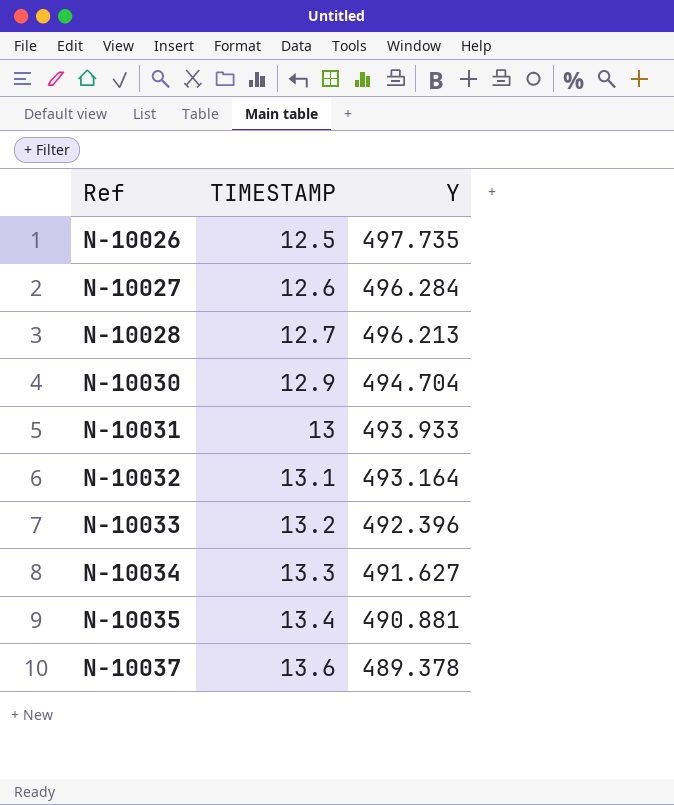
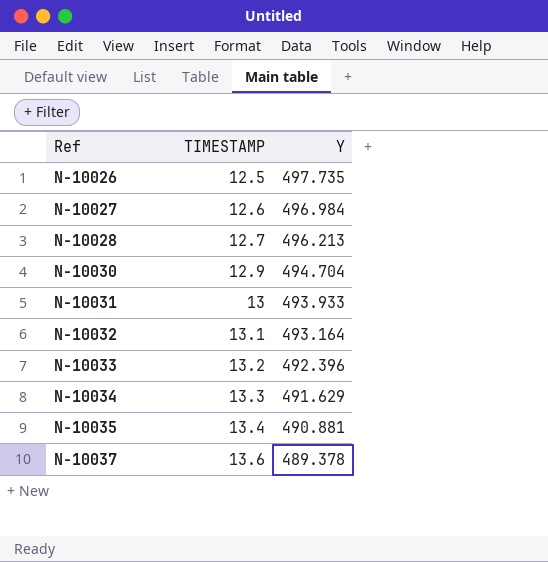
N-10027 | Y: 496.284 -> 496.984
N-10034 | Y: 491.627 -> 491.629

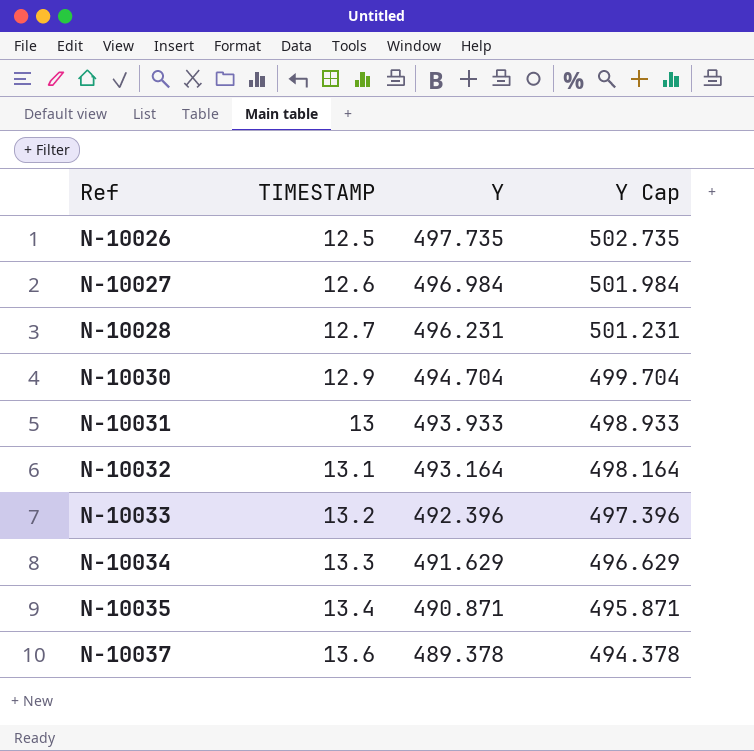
column Y Cap | formula: none -> [Y] + 5
N-10028 | Y: 496.213 -> 496.231
N-10035 | Y: 490.881 -> 490.871

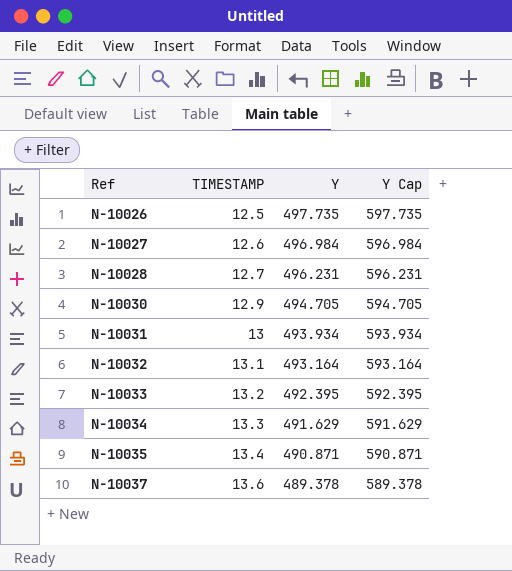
column Y Cap | formula: [Y] + 5 -> [Y] + 100
N-10030 | Y: 494.704 -> 494.705
N-10031 | Y: 493.933 -> 493.934
N-10033 | Y: 492.396 -> 492.395

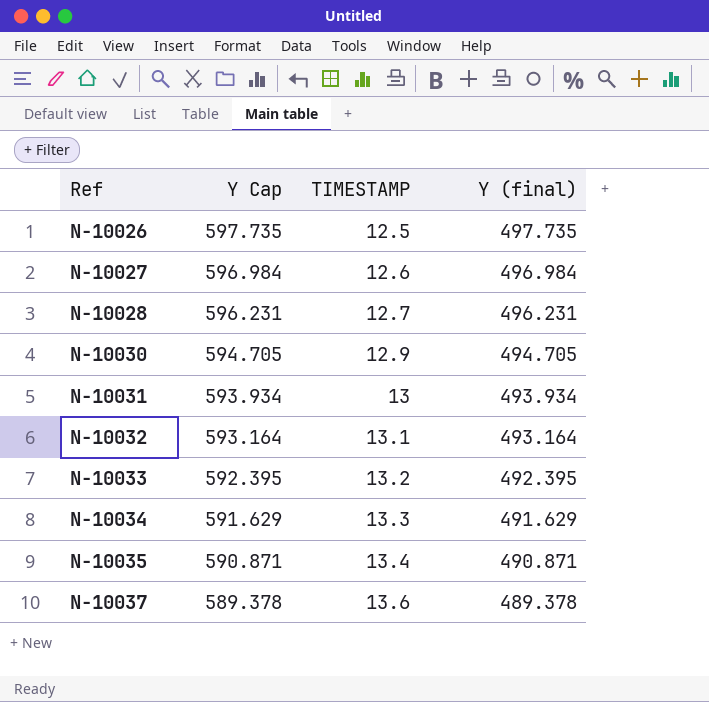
column Y Cap | position: 4 -> 2
column name: Y -> Y (final)

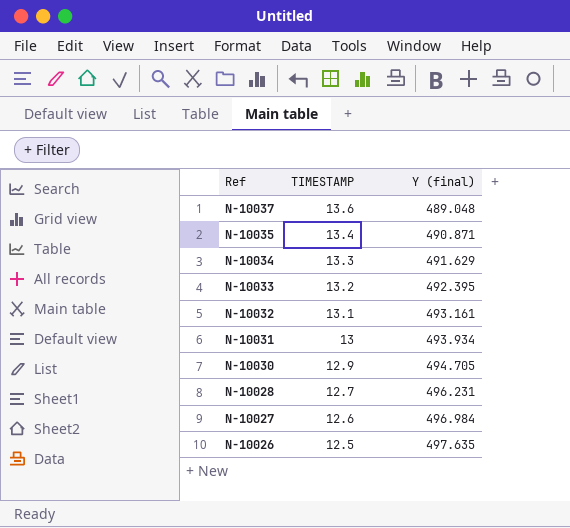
row order: Ref ascending -> Ref descending
column Y Cap | formula: [Y (final)] + 100 -> none
N-10037 | Y (final): 489.378 -> 489.048
N-10032 | Y (final): 493.164 -> 493.161
N-10026 | Y (final): 497.735 -> 497.635

